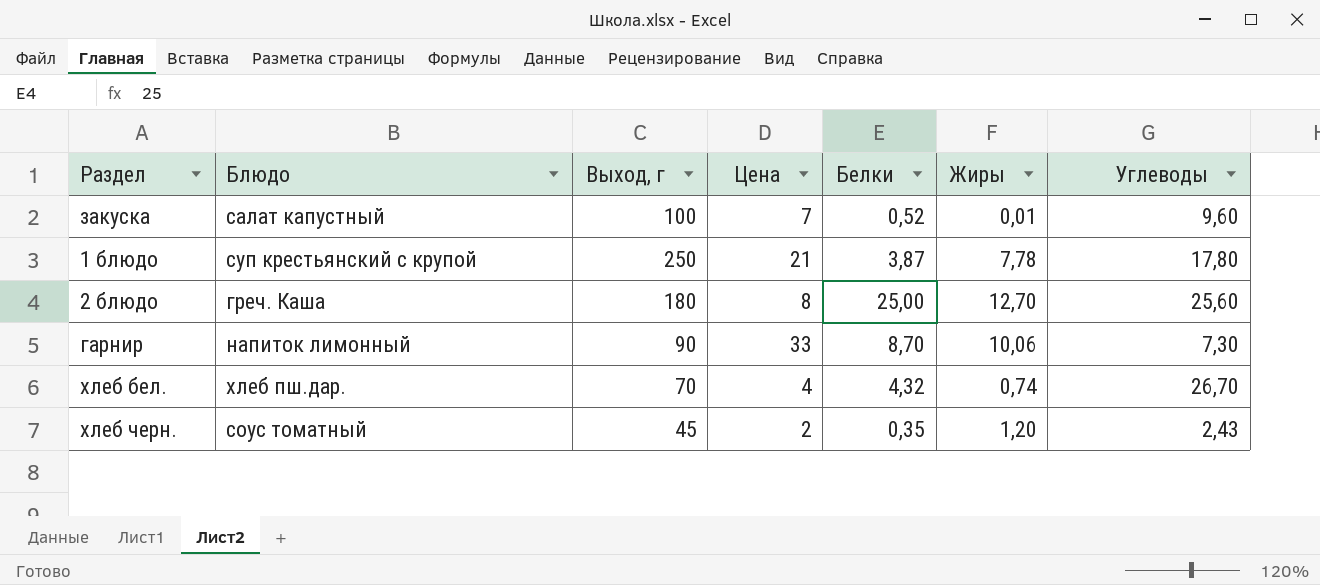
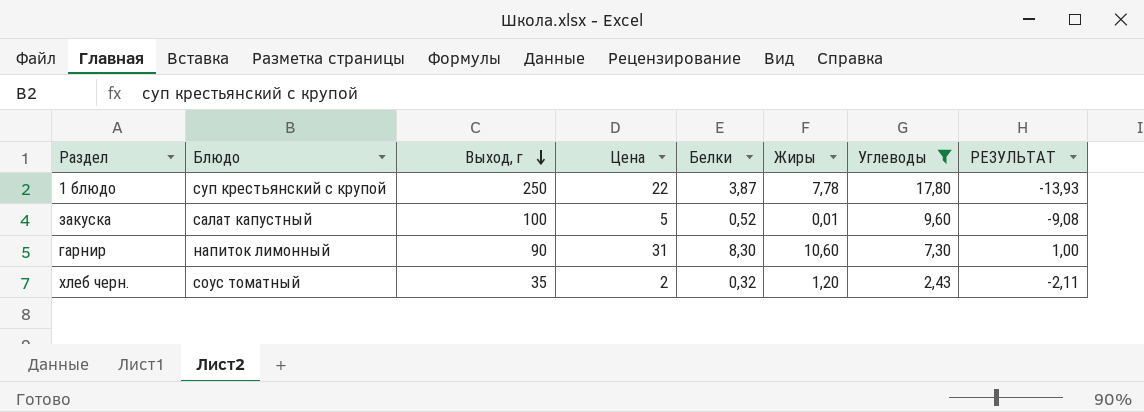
filter: none -> Углеводы <= 17,80
row order: none -> Выход, г descending
column РЕЗУЛЬТАТ | formula: none -> [Белки] - [Углеводы]
1 блюдо | Цена: 21 -> 22
закуска | Цена: 7 -> 5
гарнир | Цена: 33 -> 31
гарнир | Белки: 8,70 -> 8,30
гарнир | Жиры: 10,06 -> 10,60
хлеб черн. | Выход, г: 45 -> 35
хлеб черн. | Белки: 0,35 -> 0,32

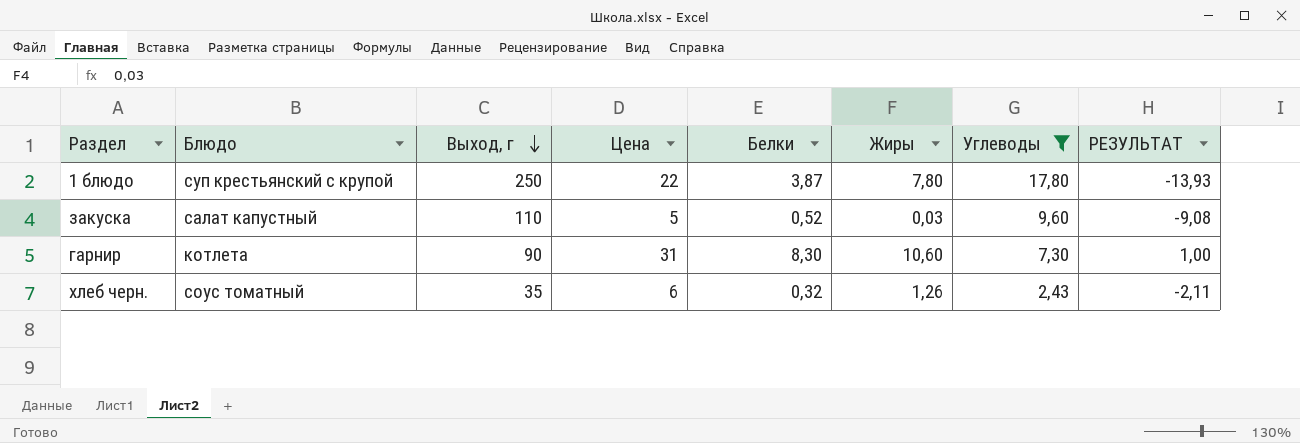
1 блюдо | Жиры: 7,78 -> 7,80
закуска | Выход, г: 100 -> 110
закуска | Жиры: 0,01 -> 0,03
гарнир | Блюдо: напиток лимонный -> котлета
хлеб черн. | Цена: 2 -> 6
хлеб черн. | Жиры: 1,20 -> 1,26

